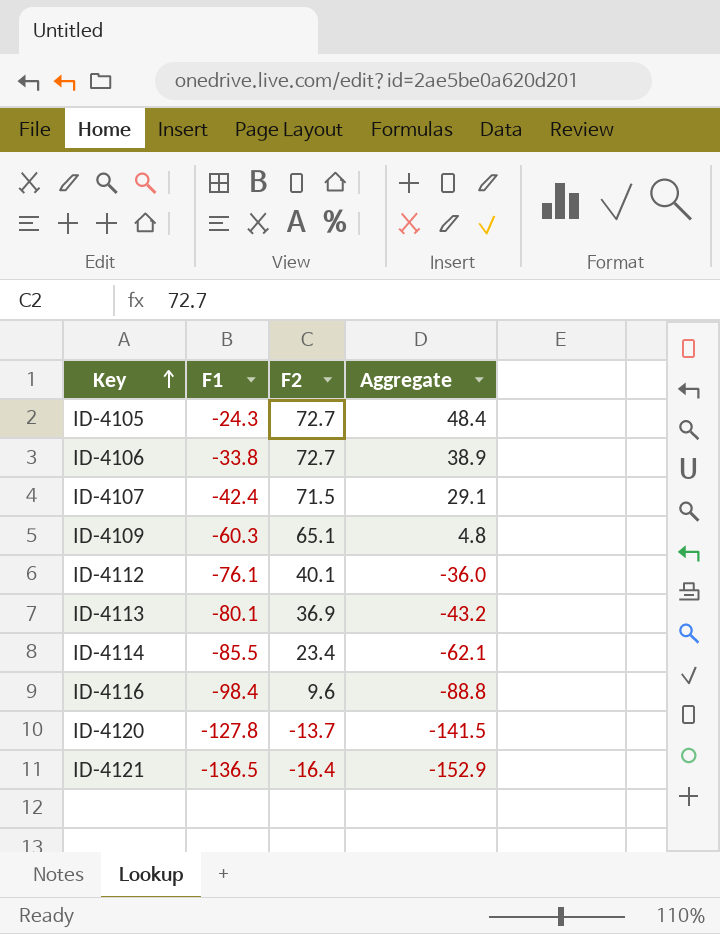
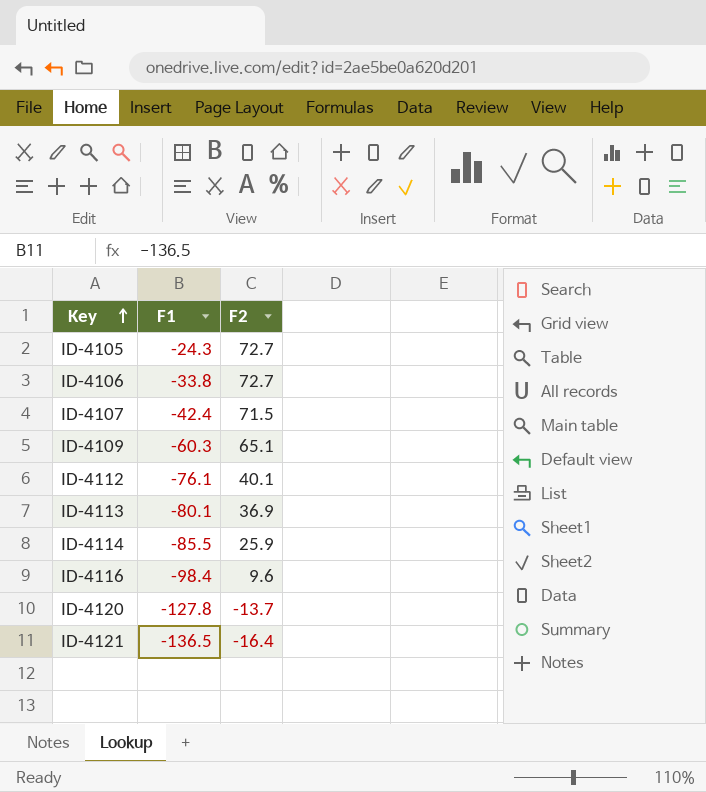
column Aggregate | formula: [F1] + [F2] -> none
ID-4114 | F2: 23.4 -> 25.9

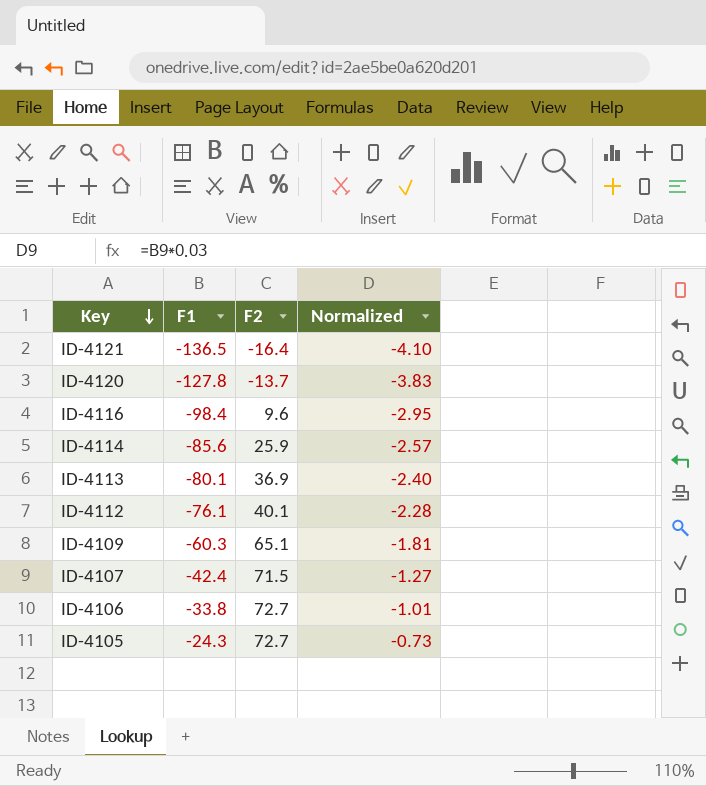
row order: Key ascending -> Key descending
column Normalized | formula: none -> [F1] * 0.03
ID-4114 | F1: -85.5 -> -85.6

